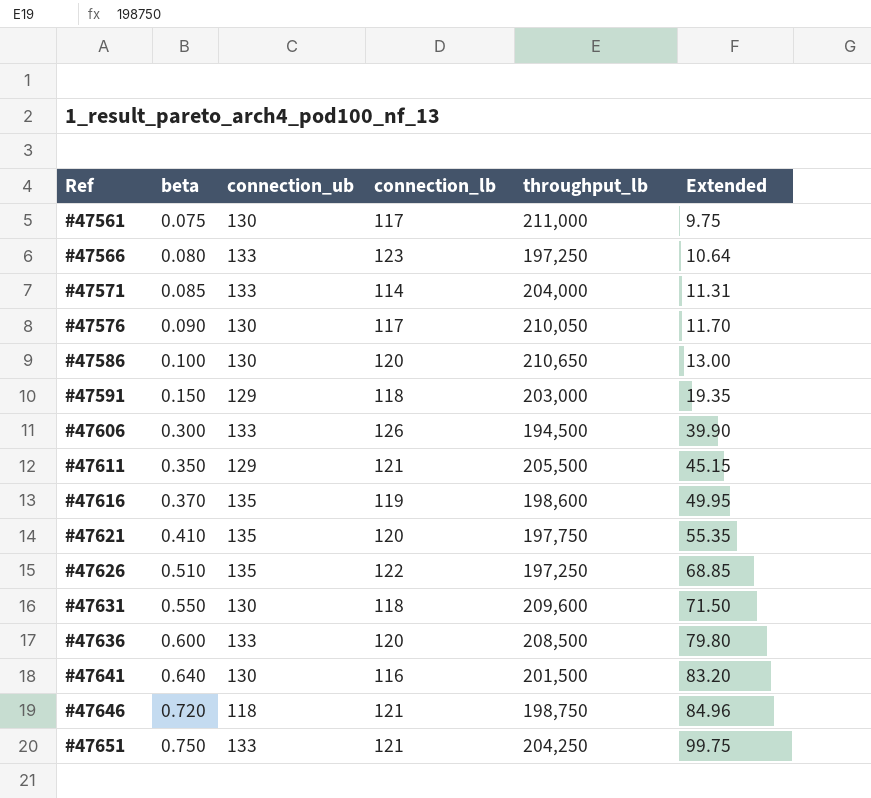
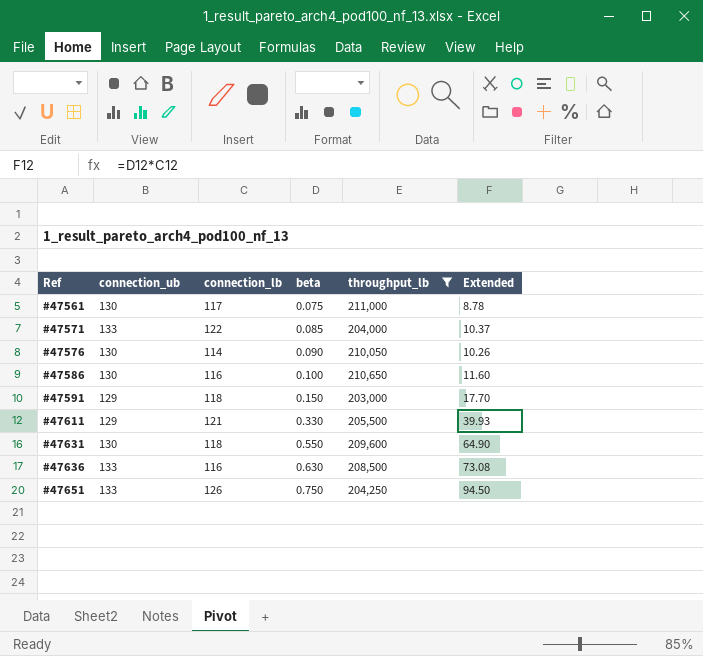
filter: none -> throughput_lb >= 203,000
column beta | position: 2 -> 4
column Extended | formula: [beta] * [connection_ub] -> [connection_lb] * [beta]
#47571 | connection_lb: 114 -> 122
#47576 | connection_lb: 117 -> 114
#47586 | connection_lb: 120 -> 116
#47611 | beta: 0.350 -> 0.330
#47636 | connection_lb: 120 -> 116
#47636 | beta: 0.600 -> 0.630
#47651 | connection_lb: 121 -> 126

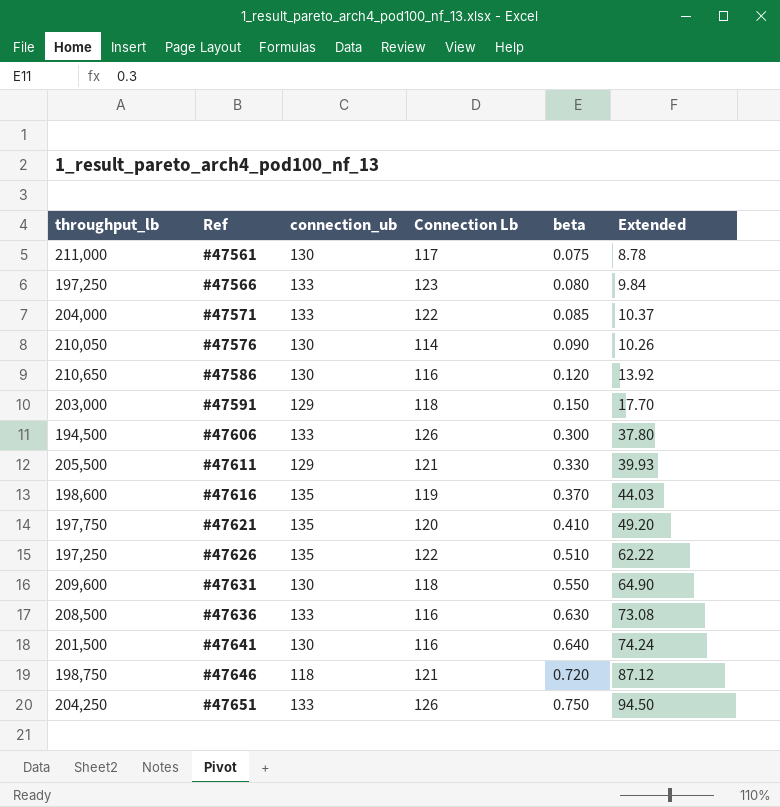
filter: throughput_lb >= 203,000 -> none
column throughput_lb | position: 5 -> 1
column name: connection_lb -> Connection Lb
#47586 | beta: 0.100 -> 0.120
#47586 | Extended: 11.60 -> 13.92

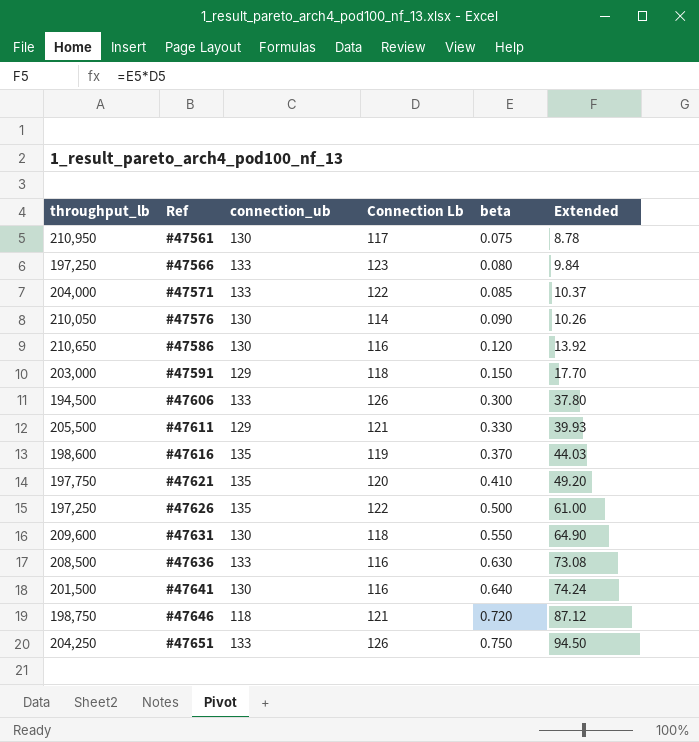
#47561 | throughput_lb: 211,000 -> 210,950
#47626 | beta: 0.510 -> 0.500
#47626 | Extended: 62.22 -> 61.00

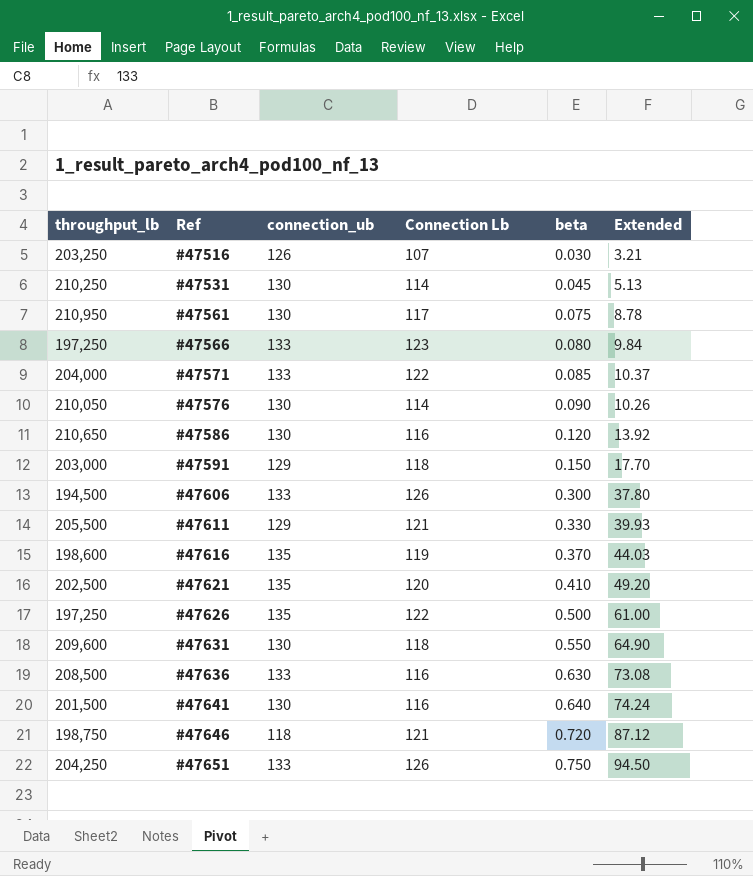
row #47516: none -> 203,250 | 126 | 107 | 0.030 | 3.21
row #47531: none -> 210,250 | 130 | 114 | 0.045 | 5.13
#47621 | throughput_lb: 197,750 -> 202,500

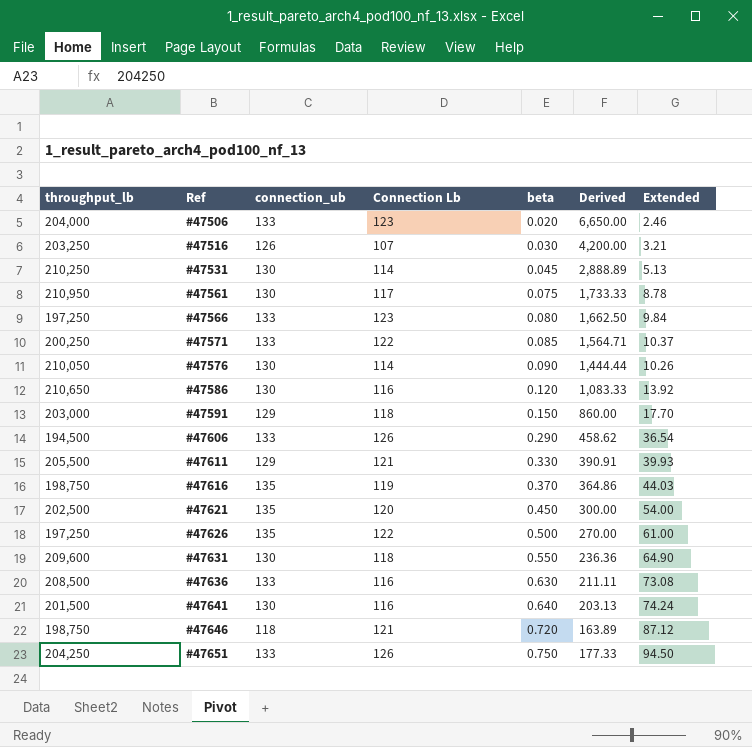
column Derived | formula: none -> [connection_ub] / [beta]
row #47506: none -> 204,000 | 133 | 123 | 0.020 | 6,650.00 | 2.46
#47571 | throughput_lb: 204,000 -> 200,250
#47606 | beta: 0.300 -> 0.290
#47606 | Extended: 37.80 -> 36.54
#47616 | throughput_lb: 198,600 -> 198,750
#47621 | beta: 0.410 -> 0.450
#47621 | Extended: 49.20 -> 54.00

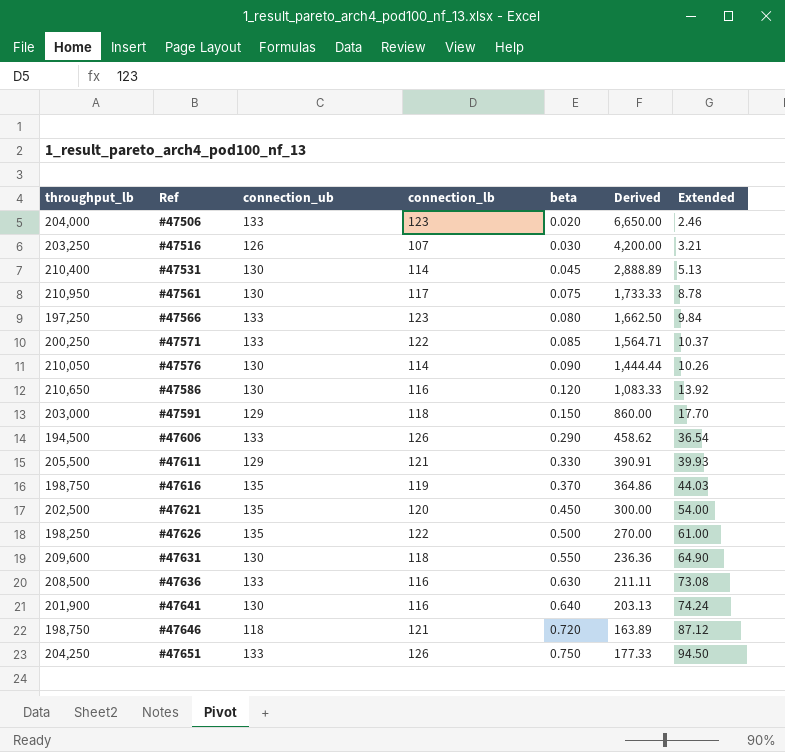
column name: Connection Lb -> connection_lb
#47531 | throughput_lb: 210,250 -> 210,400
#47626 | throughput_lb: 197,250 -> 198,250
#47641 | throughput_lb: 201,500 -> 201,900

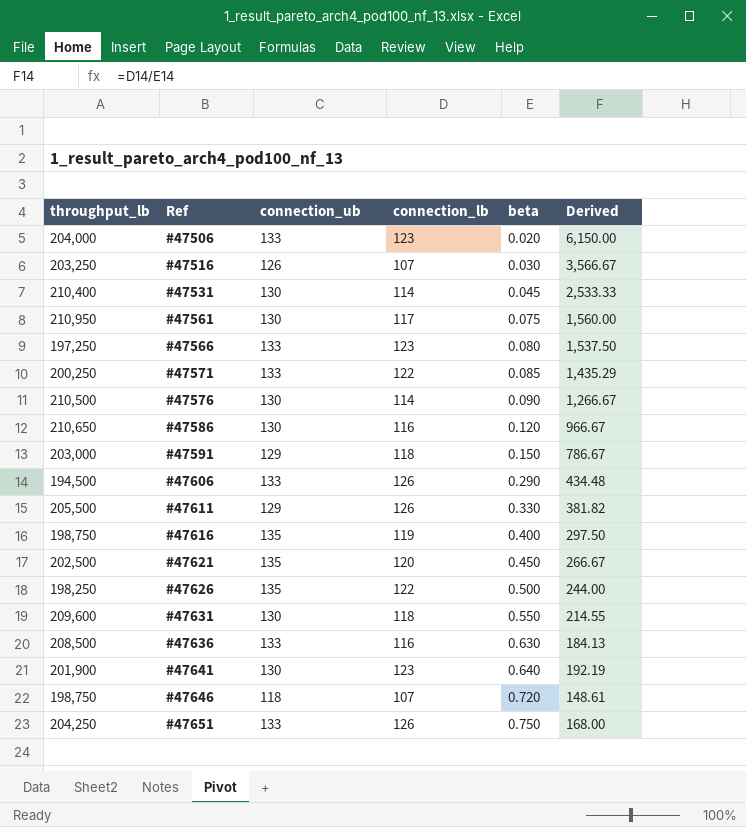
column Extended | formula: [connection_lb] * [beta] -> none
column Derived | formula: [connection_ub] / [beta] -> [connection_lb] / [beta]
#47576 | throughput_lb: 210,050 -> 210,500
#47611 | connection_lb: 121 -> 126
#47616 | beta: 0.370 -> 0.400
#47641 | connection_lb: 116 -> 123
#47646 | connection_lb: 121 -> 107

